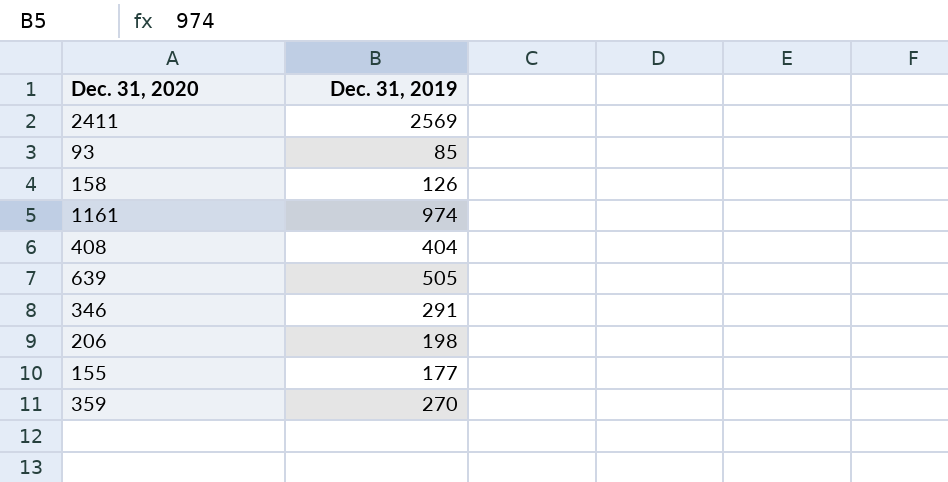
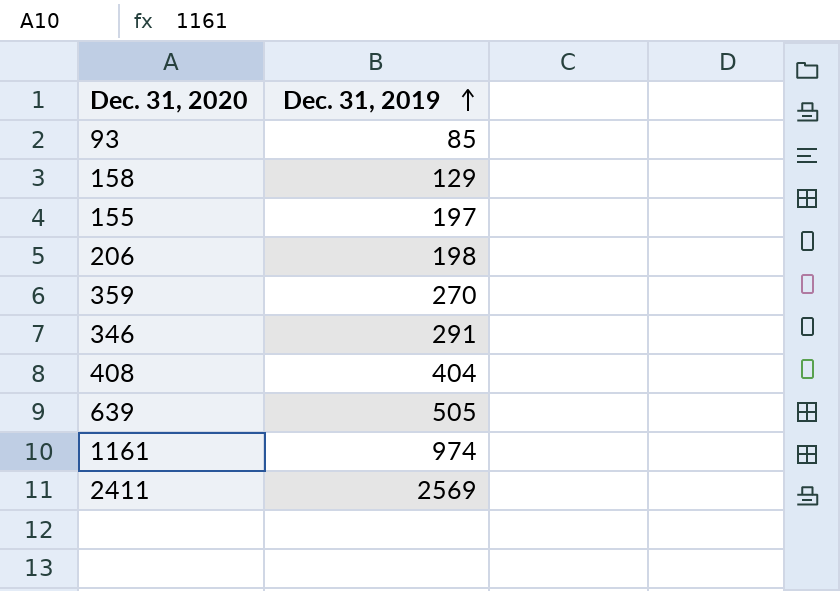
row order: none -> Dec. 31, 2019 ascending
158 | Dec. 31, 2019: 126 -> 129
155 | Dec. 31, 2019: 177 -> 197

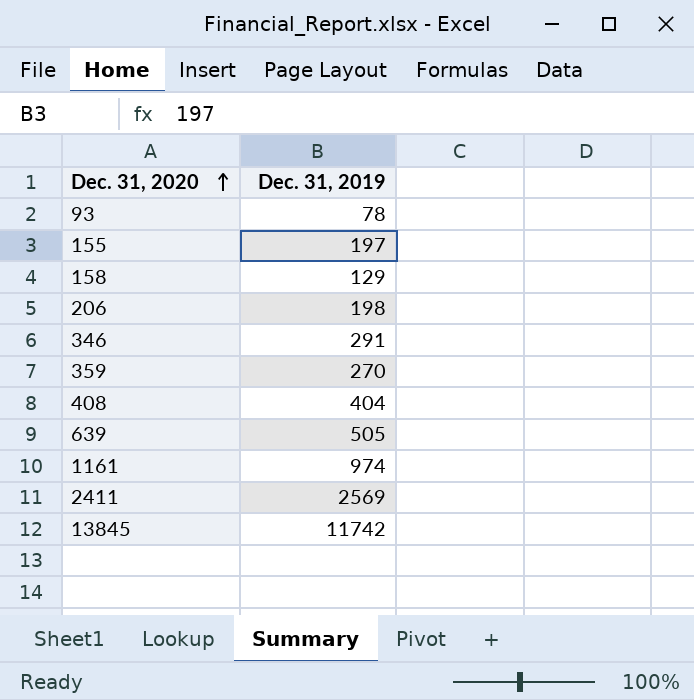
row order: Dec. 31, 2019 ascending -> Dec. 31, 2020 ascending
93 | Dec. 31, 2019: 85 -> 78
row 13845: none -> 11742

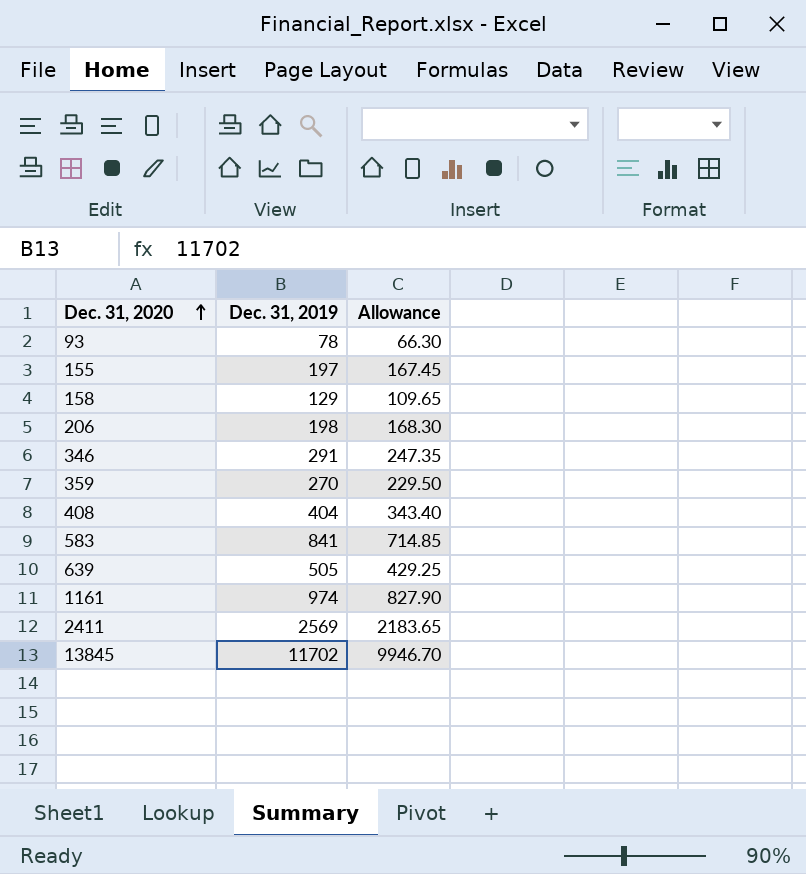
column Allowance | formula: none -> [Dec. 31, 2019] * 0.85
row 583: none -> 841 | 714.85
13845 | Dec. 31, 2019: 11742 -> 11702

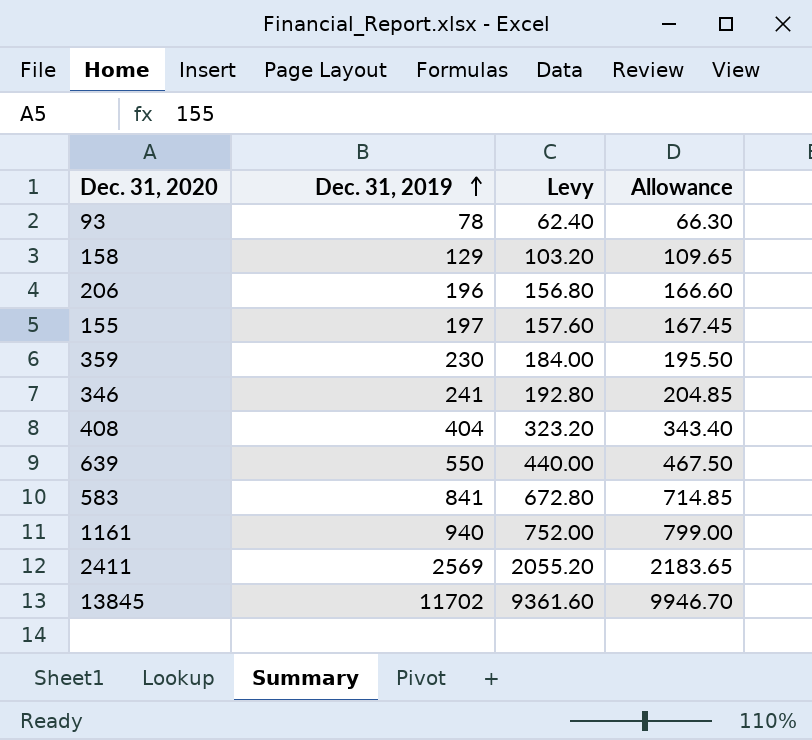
row order: Dec. 31, 2020 ascending -> Dec. 31, 2019 ascending
column Levy | formula: none -> [Dec. 31, 2019] * 0.8
206 | Dec. 31, 2019: 198 -> 196
206 | Allowance: 168.30 -> 166.60
359 | Dec. 31, 2019: 270 -> 230
359 | Allowance: 229.50 -> 195.50
346 | Dec. 31, 2019: 291 -> 241
346 | Allowance: 247.35 -> 204.85
639 | Dec. 31, 2019: 505 -> 550
639 | Allowance: 429.25 -> 467.50
1161 | Dec. 31, 2019: 974 -> 940
1161 | Allowance: 827.90 -> 799.00

